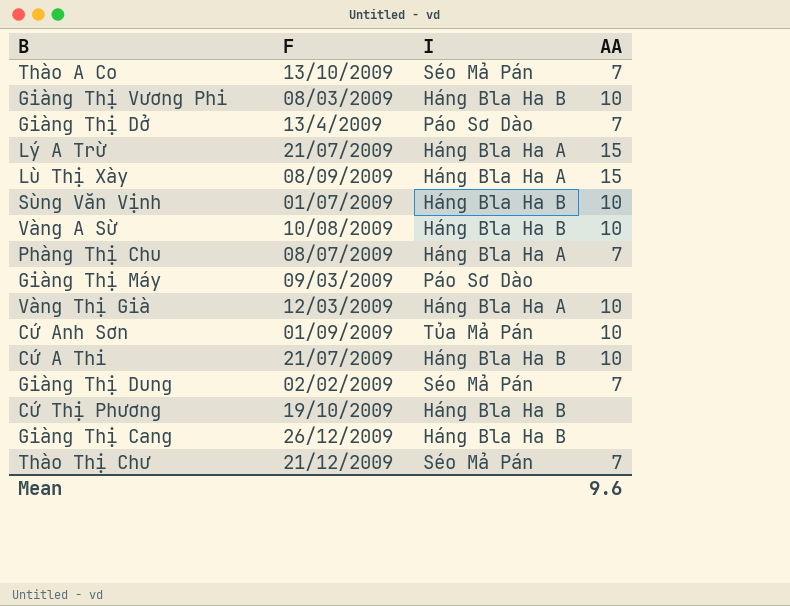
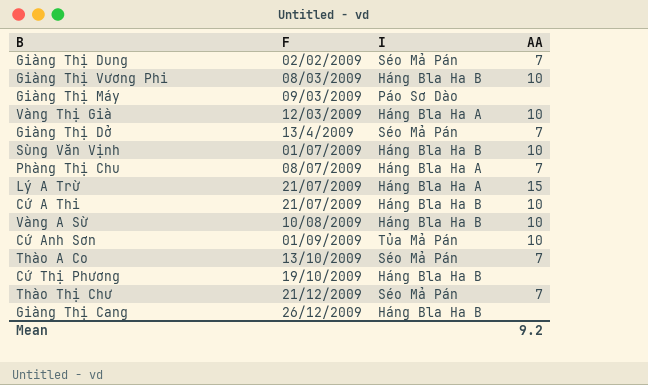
row order: none -> F ascending
row Lù Thị Xày: 08/09/2009 | Háng Bla Ha A | 15 -> none
Giàng Thị Dở | I: Páo Sơ Dào -> Séo Mả Pán
Mean | AA: 9.6 -> 9.2

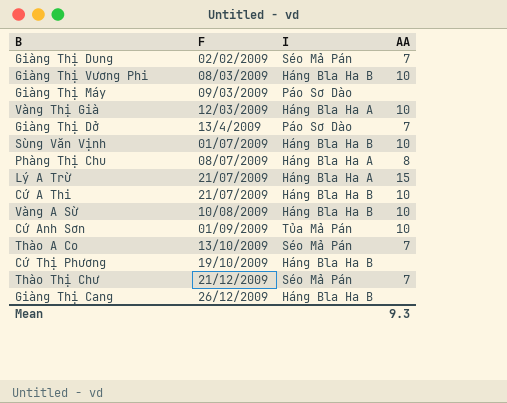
Giàng Thị Dở | I: Séo Mả Pán -> Páo Sơ Dào
Phàng Thị Chu | AA: 7 -> 8
Mean | AA: 9.2 -> 9.3

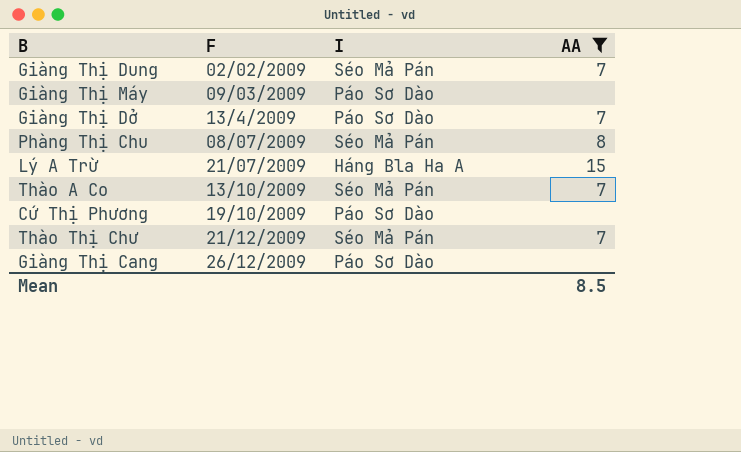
filter: none -> AA != 10
Phàng Thị Chu | I: Háng Bla Ha A -> Séo Mả Pán
Cứ Thị Phương | I: Háng Bla Ha B -> Páo Sơ Dào
Giàng Thị Cang | I: Háng Bla Ha B -> Páo Sơ Dào
Mean | AA: 9.3 -> 8.5

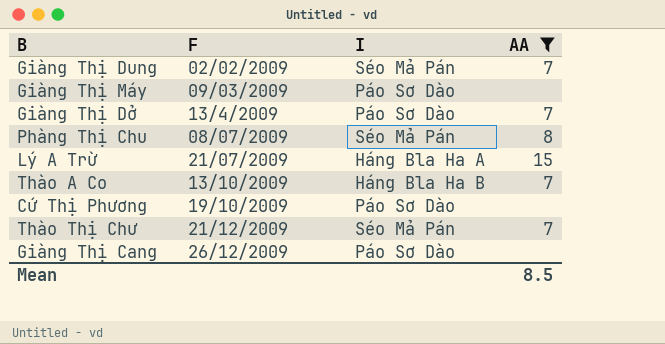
Thào A Co | I: Séo Mả Pán -> Háng Bla Ha B

